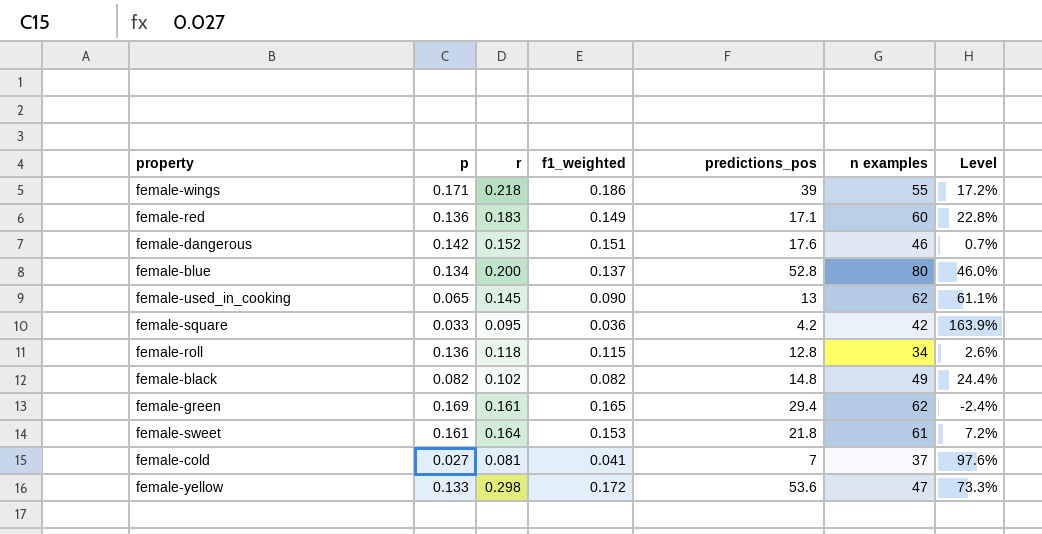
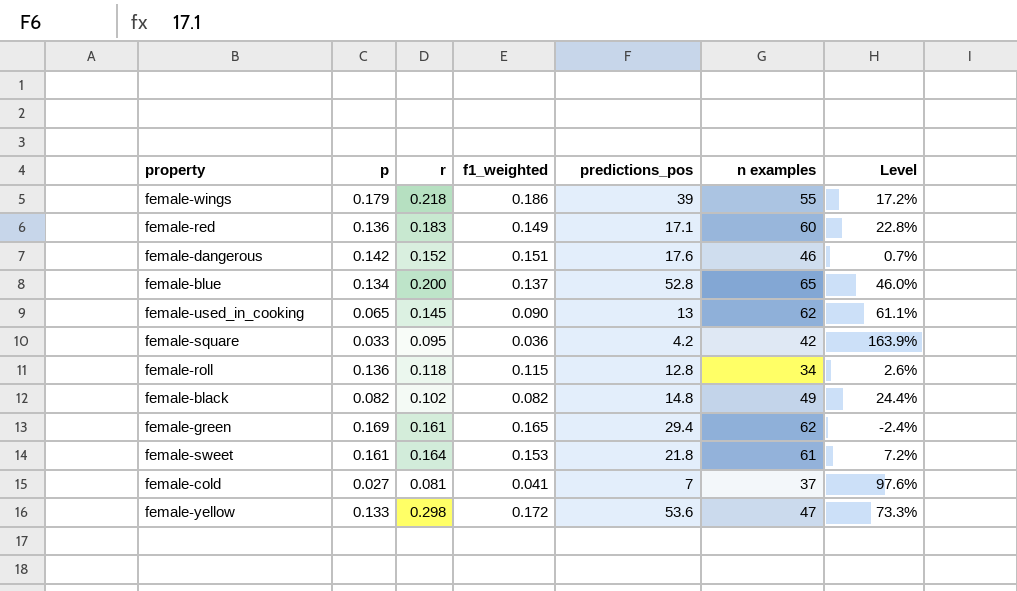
female-wings | p: 0.171 -> 0.179
female-blue | n examples: 80 -> 65

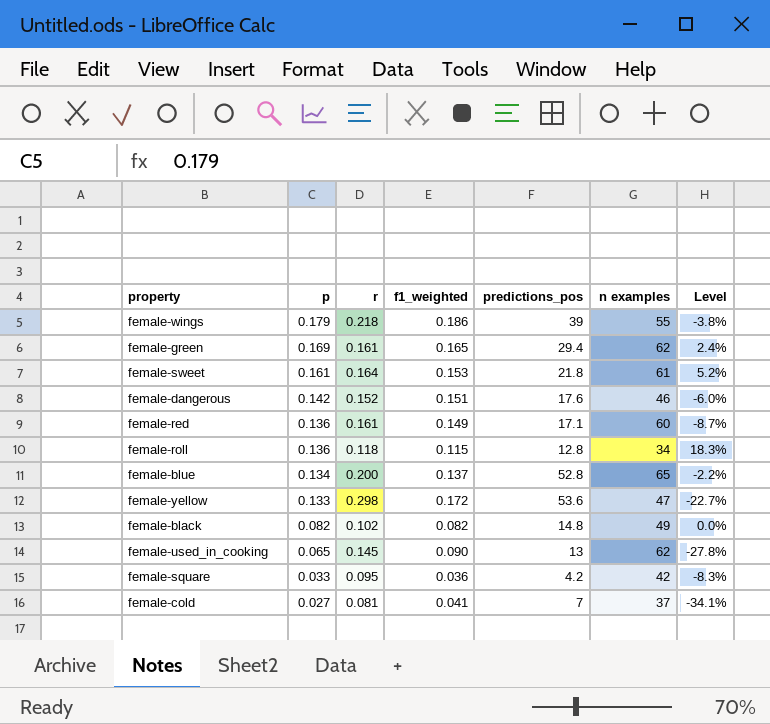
row order: none -> p descending
column Level | formula: ([r] - [f1_weighted]) / [f1_weighted] -> ([p] - [f1_weighted]) / [f1_weighted]
female-red | r: 0.183 -> 0.161

